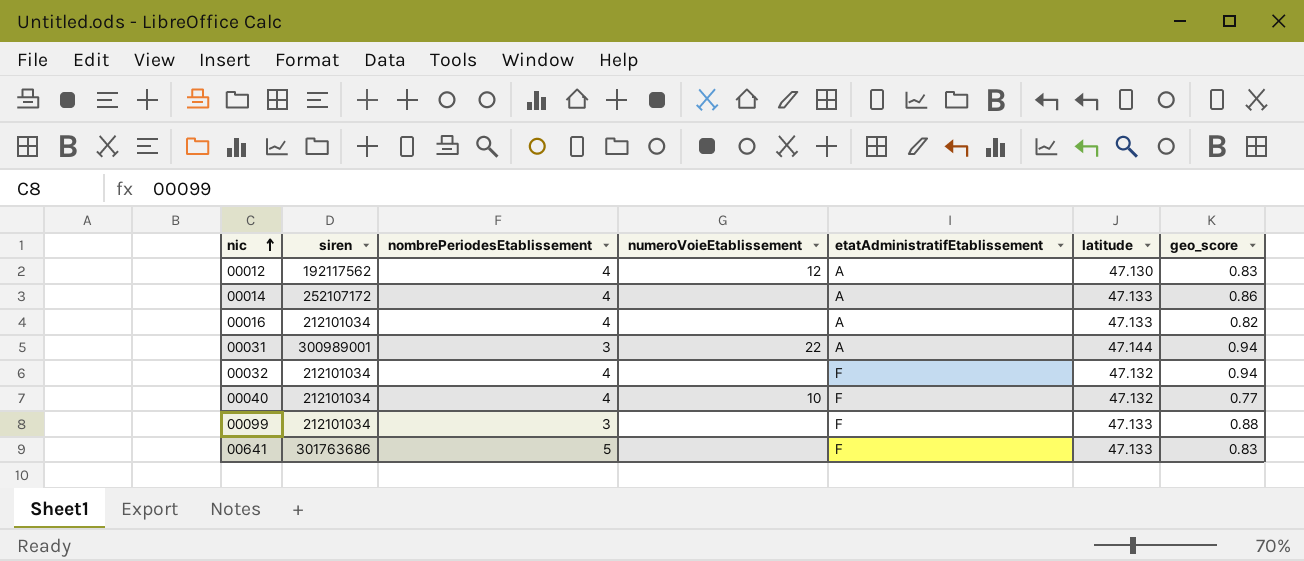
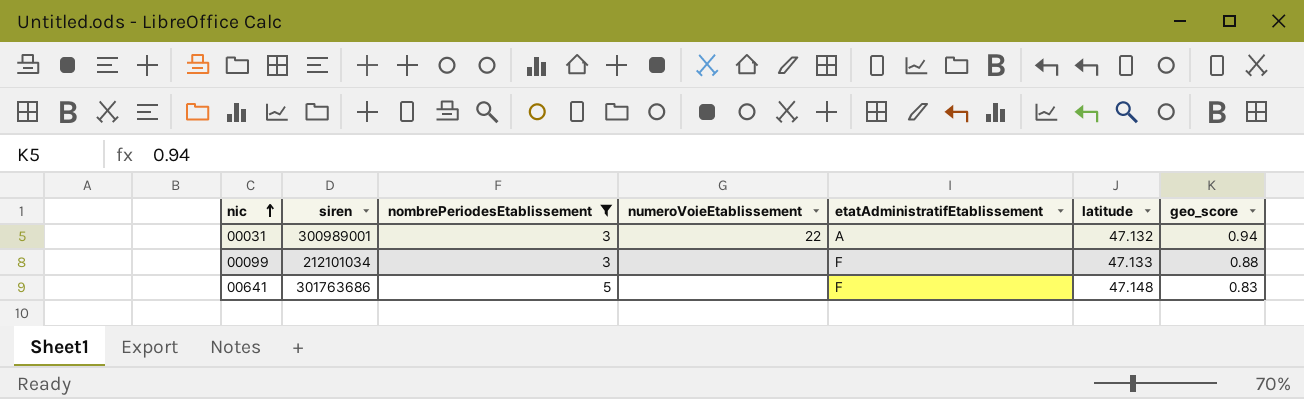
filter: none -> nombrePeriodesEtablissement != 4
00031 | latitude: 47.144 -> 47.132
00641 | latitude: 47.133 -> 47.148

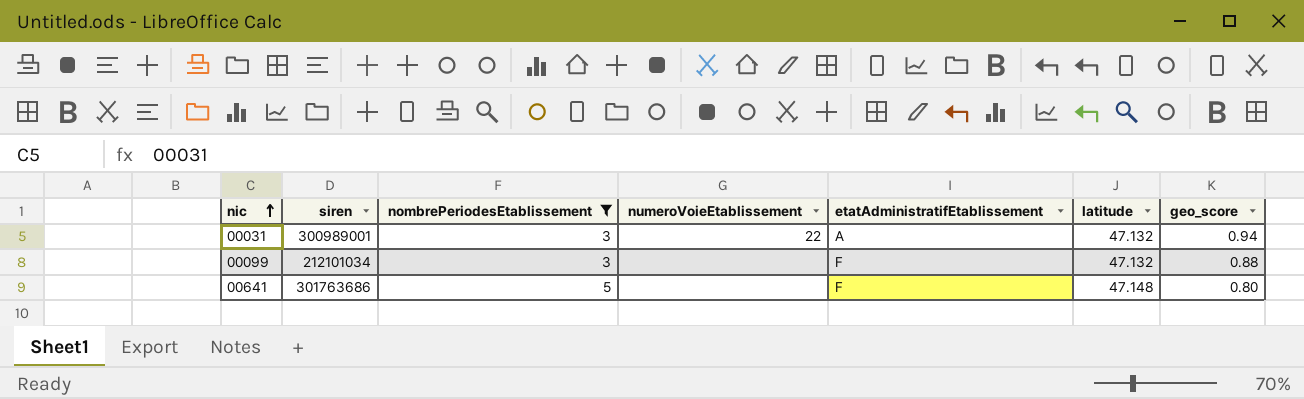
00099 | latitude: 47.133 -> 47.132
00641 | geo_score: 0.83 -> 0.80

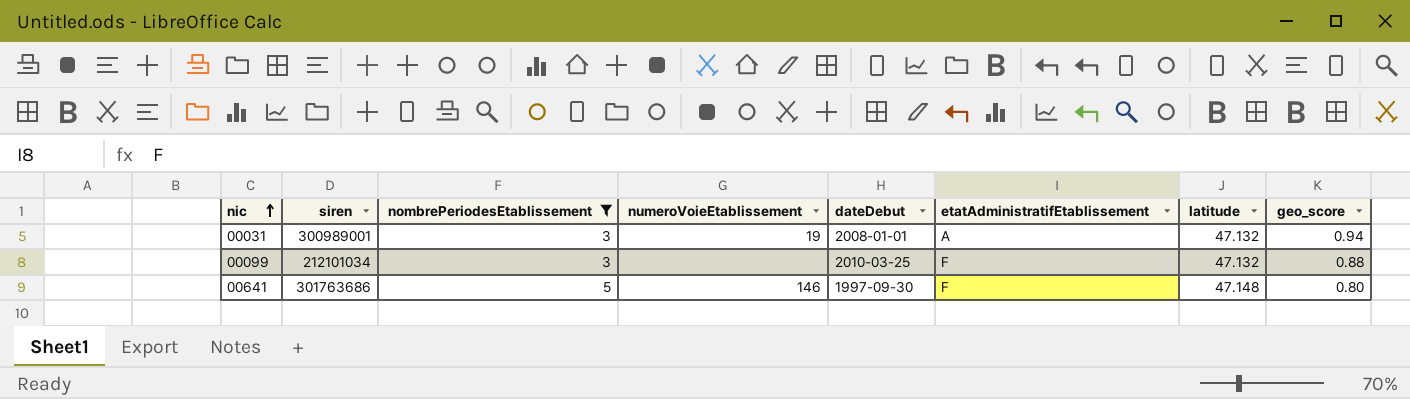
column dateDebut | position: none -> 5
00031 | numeroVoieEtablissement: 22 -> 19
00641 | numeroVoieEtablissement: none -> 146

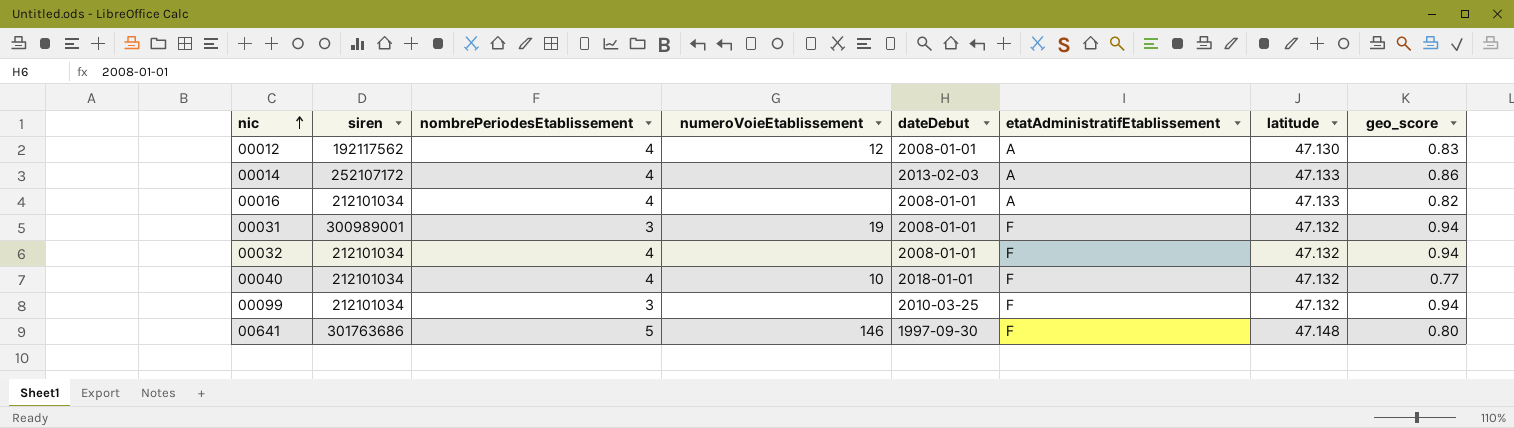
filter: nombrePeriodesEtablissement != 4 -> none
00031 | etatAdministratifEtablissement: A -> F
00099 | geo_score: 0.88 -> 0.94

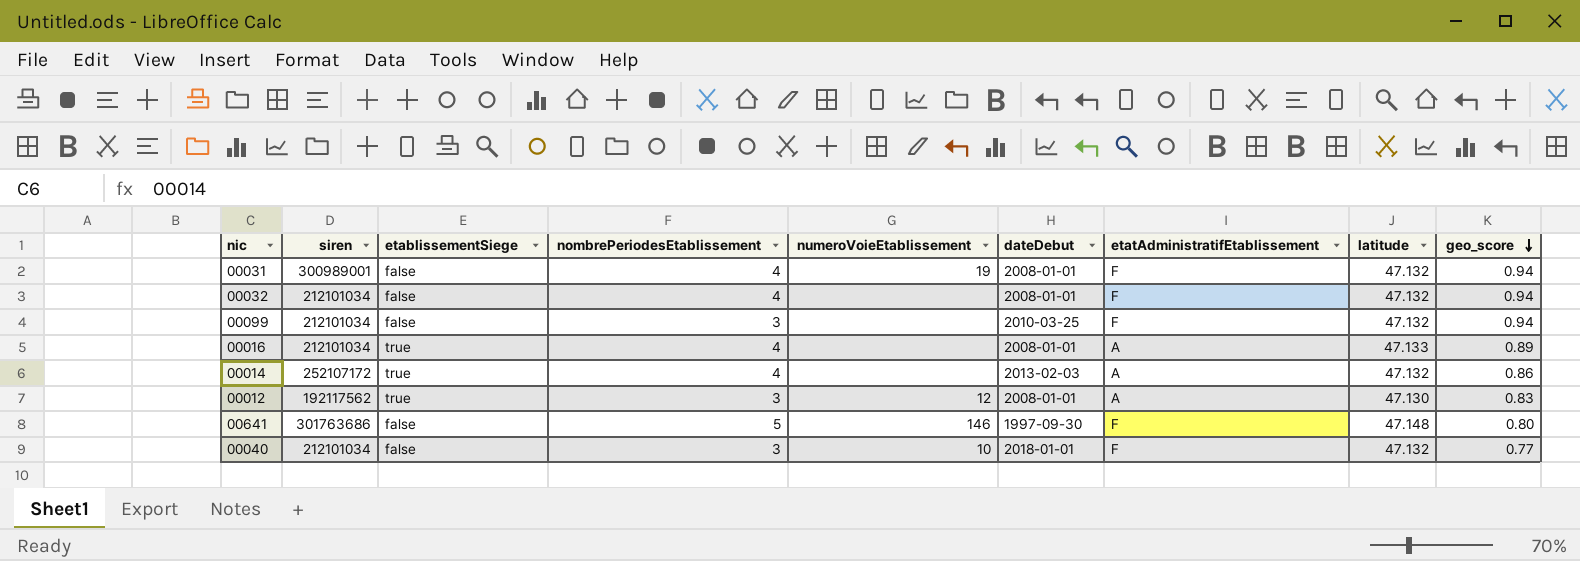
row order: nic ascending -> geo_score descending
column etablissementSiege | position: none -> 3
00031 | nombrePeriodesEtablissement: 3 -> 4
00016 | geo_score: 0.82 -> 0.89
00014 | latitude: 47.133 -> 47.132
00012 | nombrePeriodesEtablissement: 4 -> 3
00040 | nombrePeriodesEtablissement: 4 -> 3

